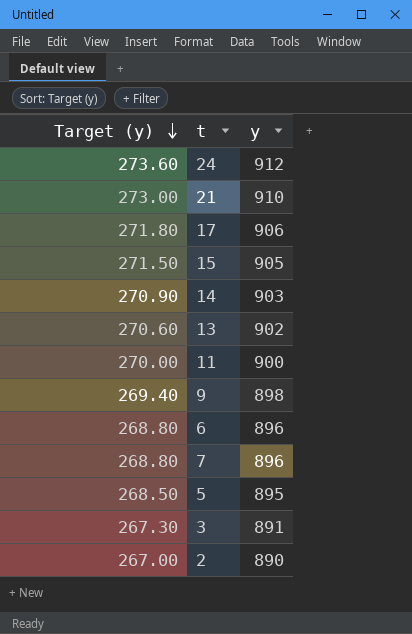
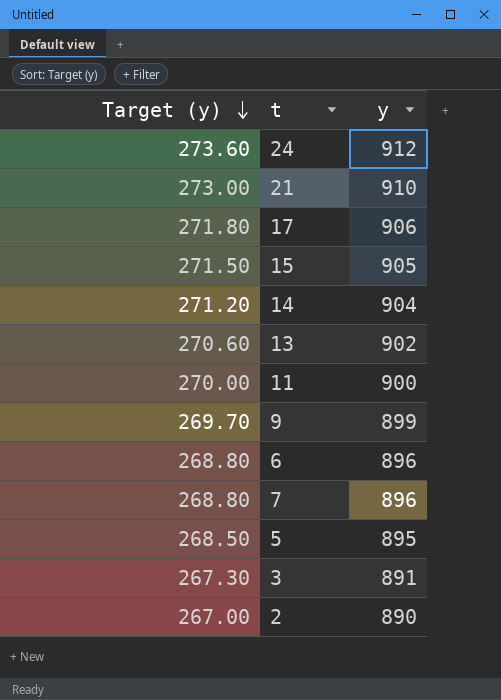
14 | Target (y): 270.90 -> 271.20
14 | y: 903 -> 904
9 | Target (y): 269.40 -> 269.70
9 | y: 898 -> 899

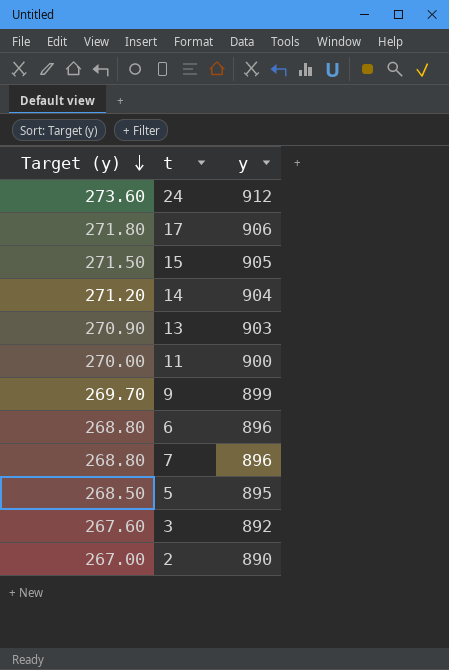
row 21: 273.00 | 910 -> none
13 | Target (y): 270.60 -> 270.90
13 | y: 902 -> 903
3 | Target (y): 267.30 -> 267.60
3 | y: 891 -> 892

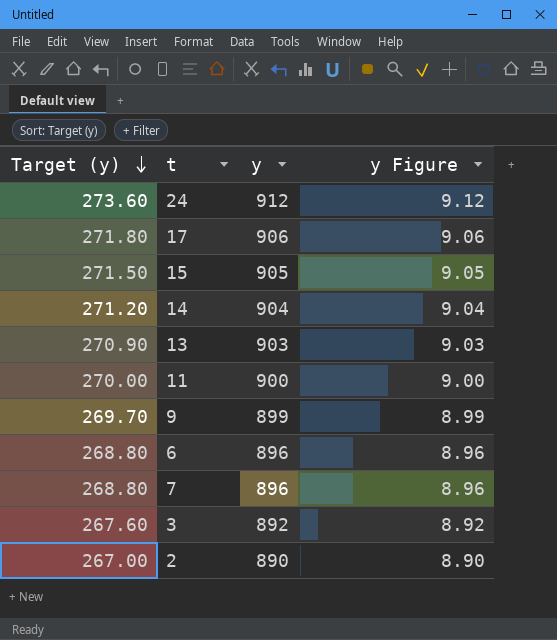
column y Figure | formula: none -> [y] * 0.01
row 5: 268.50 | 895 -> none

